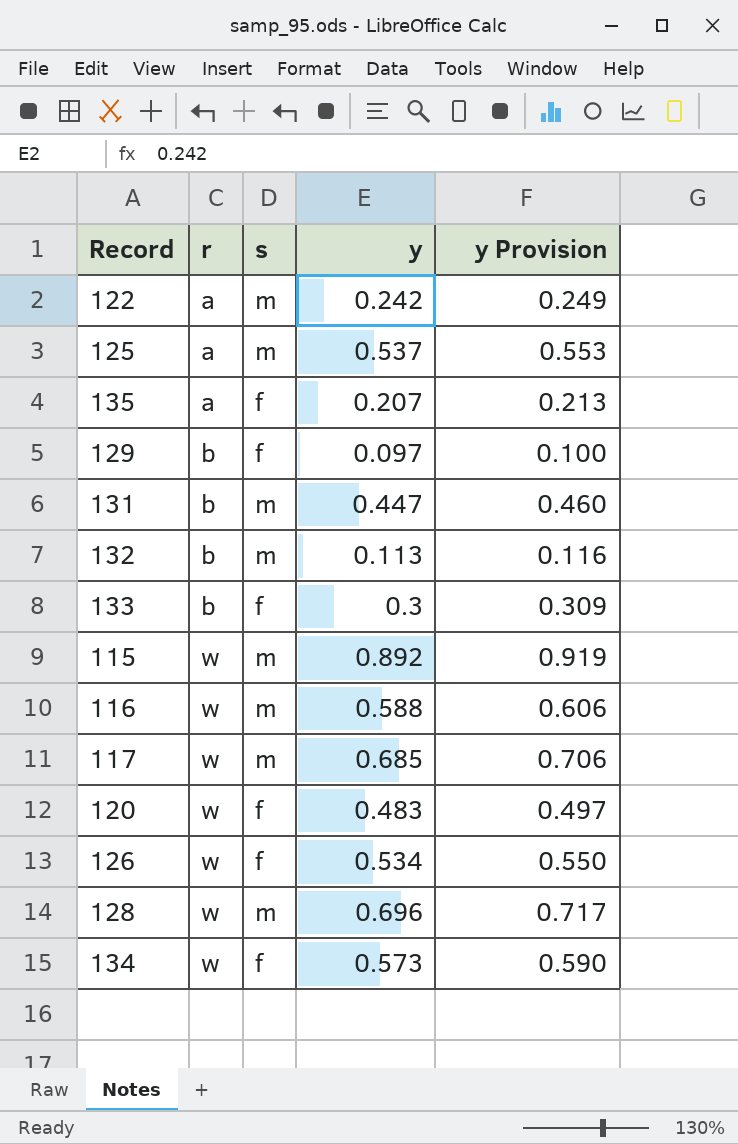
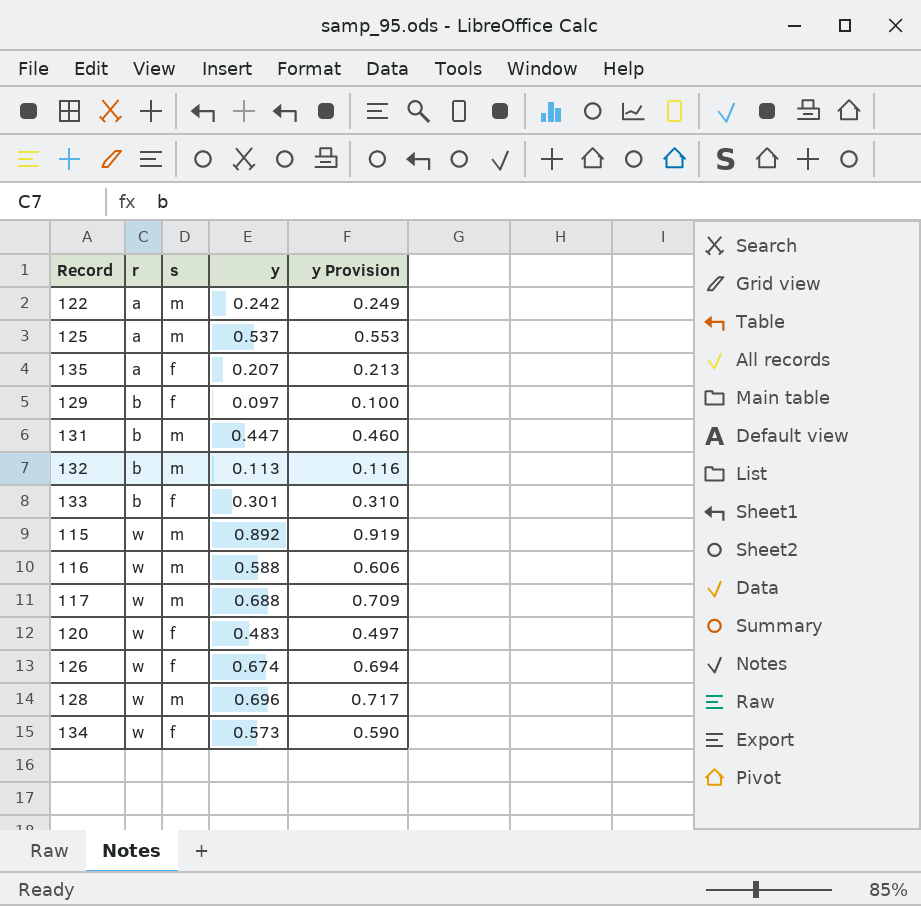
133 | y: 0.3 -> 0.301
133 | y Provision: 0.309 -> 0.310
117 | y: 0.685 -> 0.688
117 | y Provision: 0.706 -> 0.709
126 | y: 0.534 -> 0.674
126 | y Provision: 0.550 -> 0.694

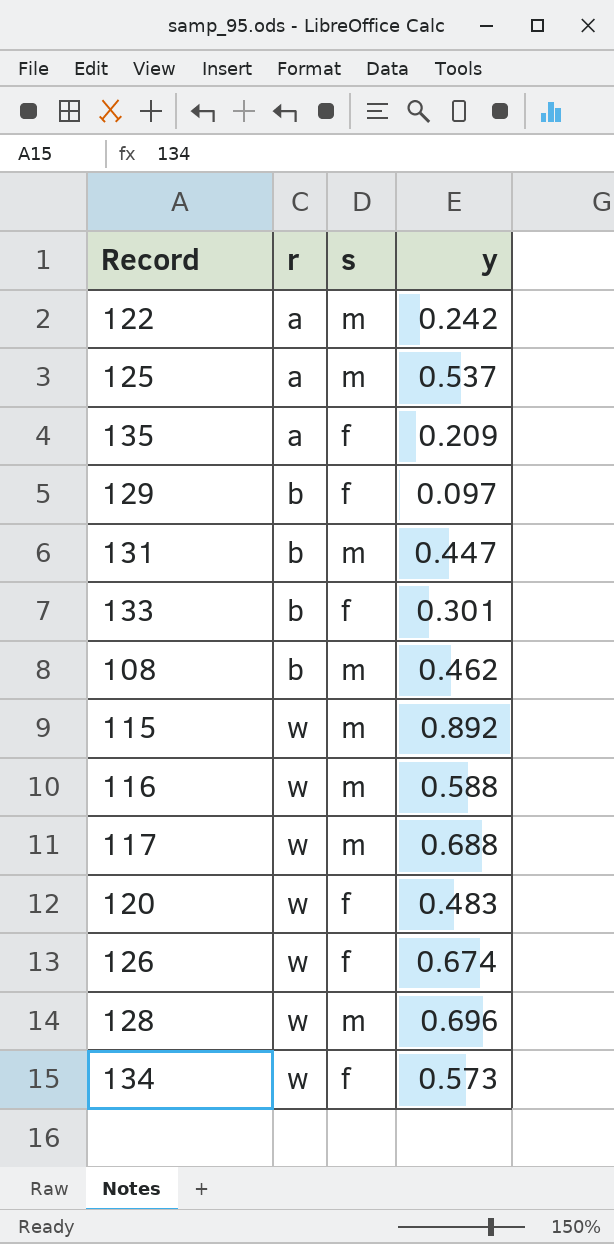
column y Provision | formula: [y] * 1.03 -> none
row 132: b | m | 0.113 | 0.116 -> none
135 | y: 0.207 -> 0.209
row 108: none -> b | m | 0.462

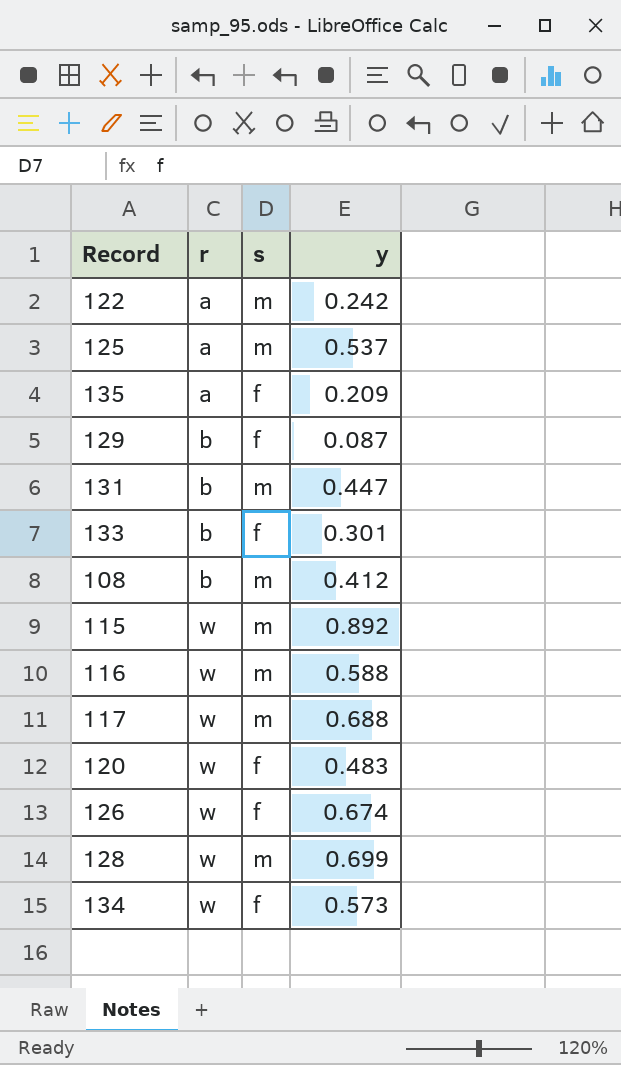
129 | y: 0.097 -> 0.087
108 | y: 0.462 -> 0.412
128 | y: 0.696 -> 0.699

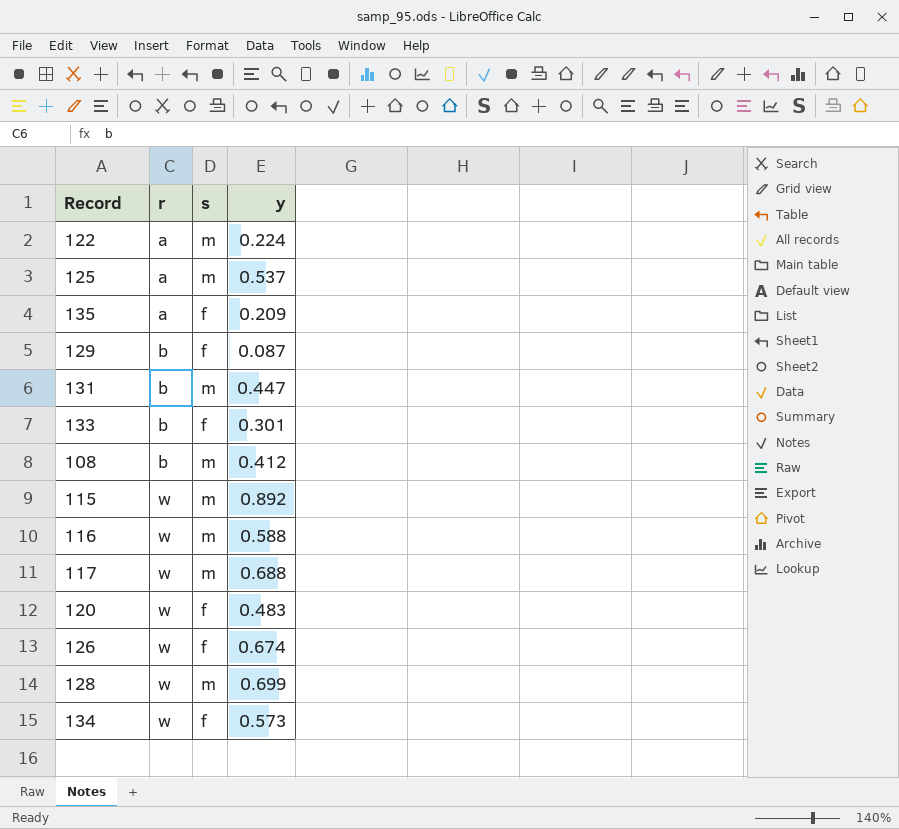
122 | y: 0.242 -> 0.224

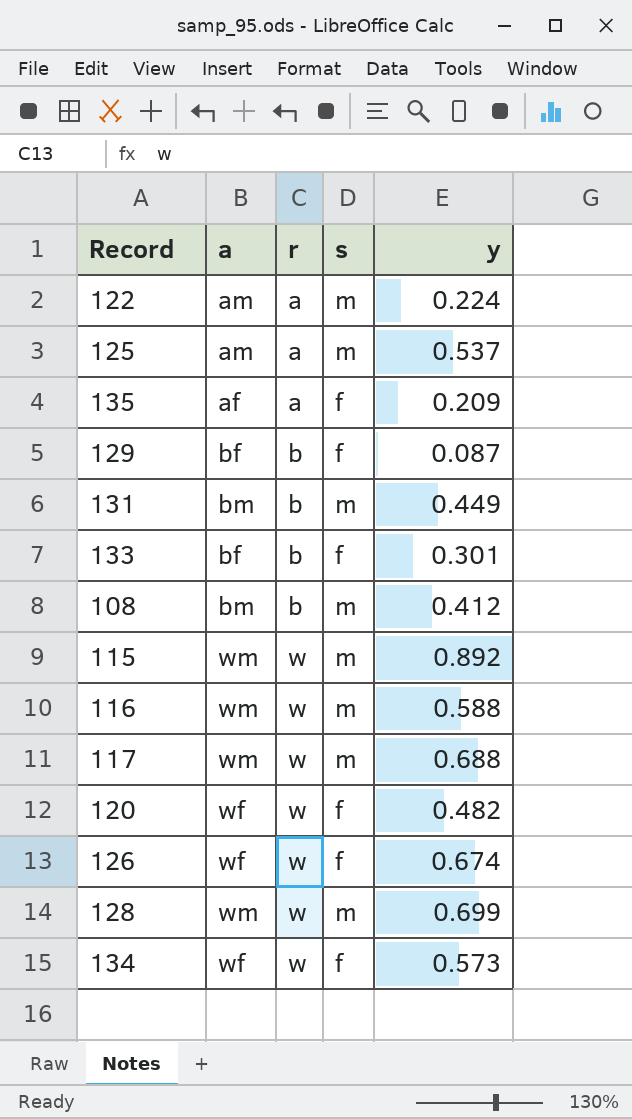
column a | position: none -> 2
131 | y: 0.447 -> 0.449
120 | y: 0.483 -> 0.482

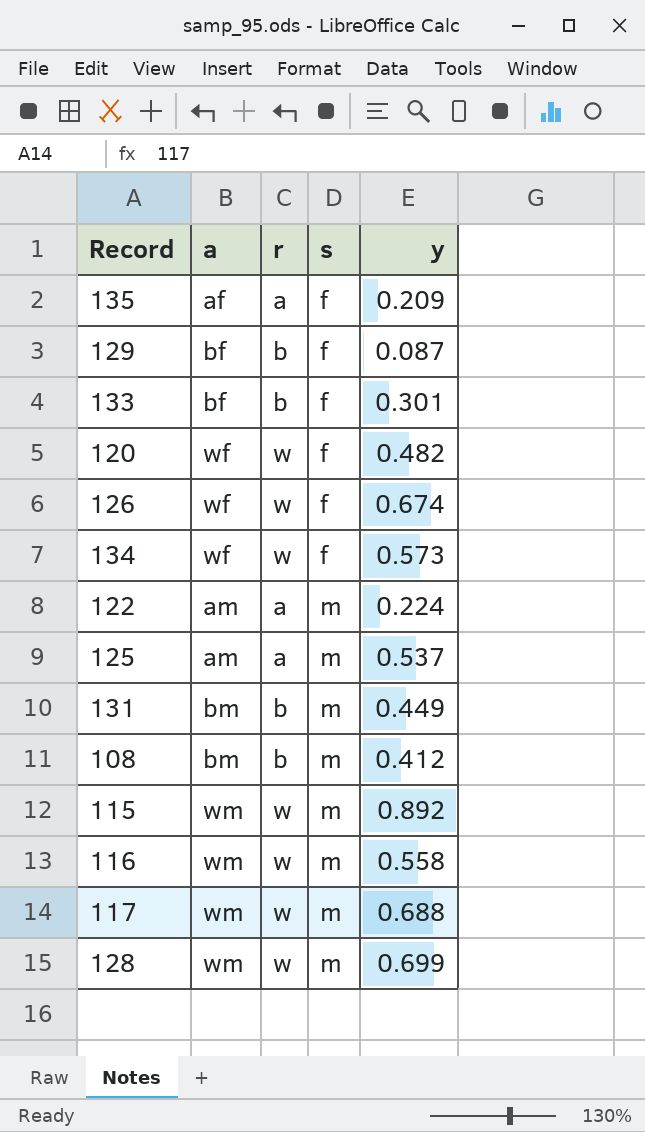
row order: r ascending -> s ascending
116 | y: 0.588 -> 0.558

